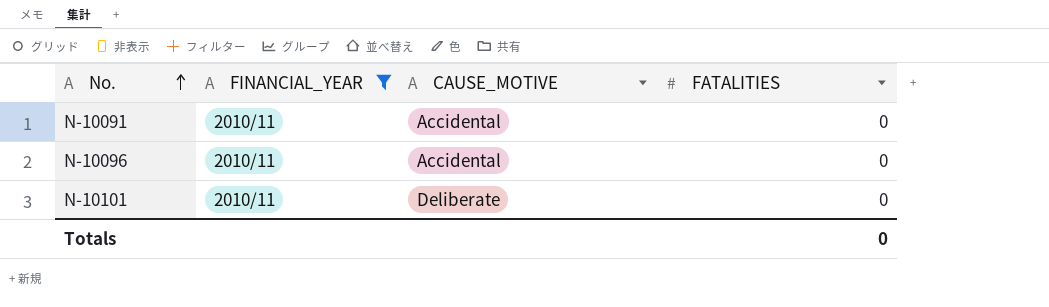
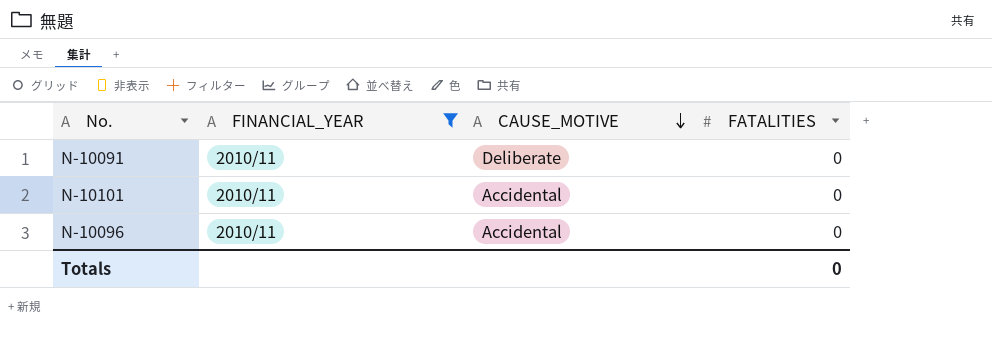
row order: No. ascending -> CAUSE_MOTIVE descending
N-10091 | CAUSE_MOTIVE: Accidental -> Deliberate
N-10101 | CAUSE_MOTIVE: Deliberate -> Accidental

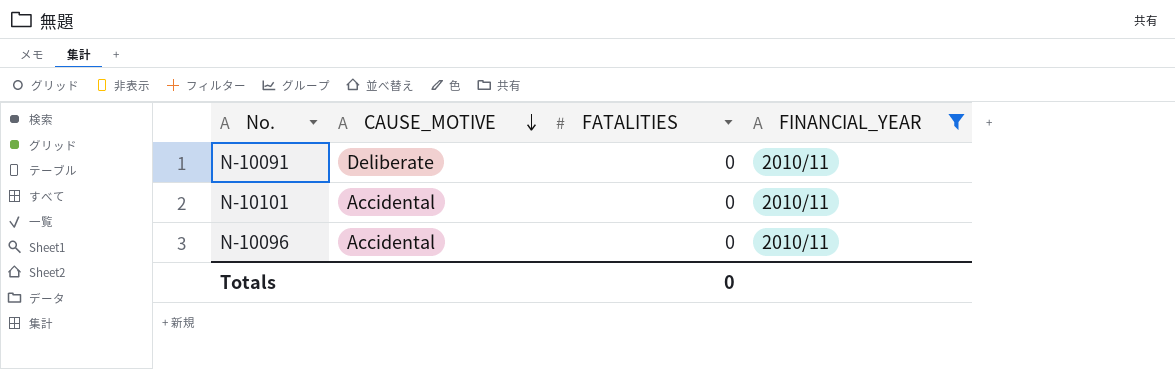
column FINANCIAL_YEAR | position: 2 -> 4

